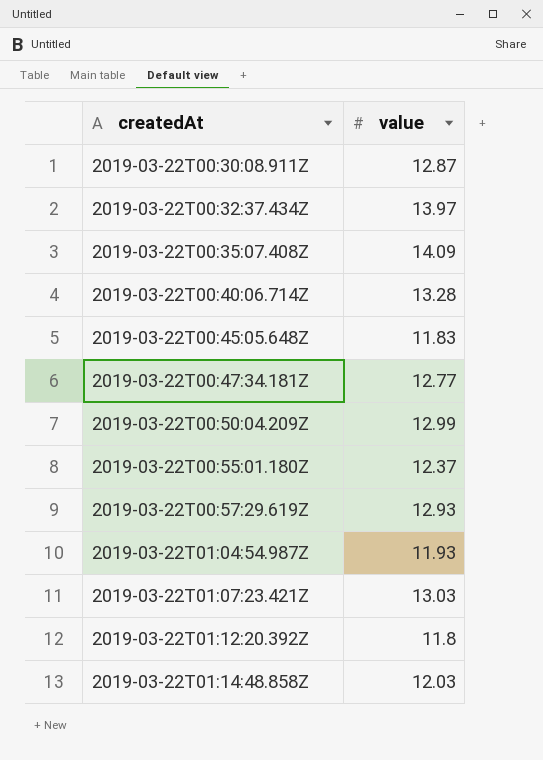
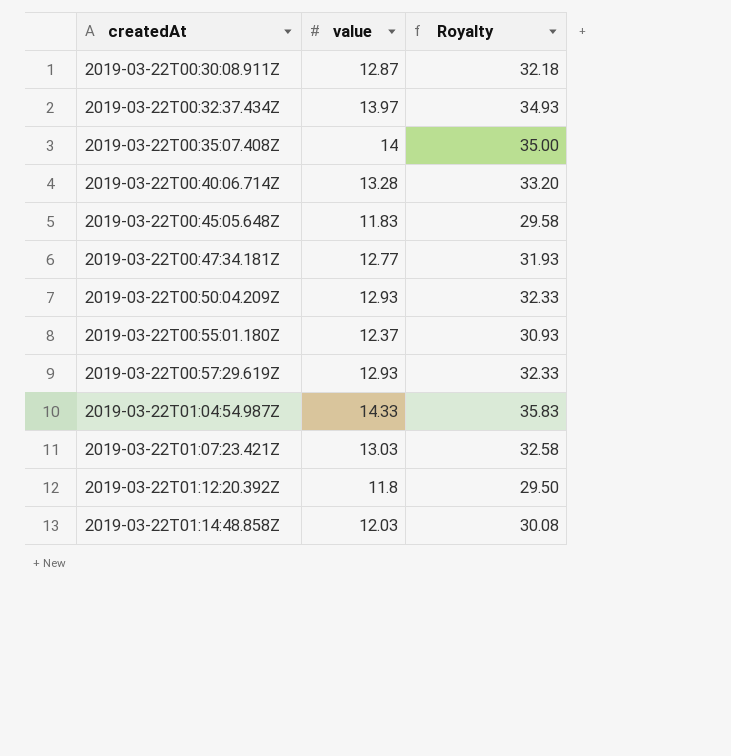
column Royalty | formula: none -> [value] * 2.5
2019-03-22T00:35:07.408Z | value: 14.09 -> 14
2019-03-22T00:50:04.209Z | value: 12.99 -> 12.93
2019-03-22T01:04:54.987Z | value: 11.93 -> 14.33

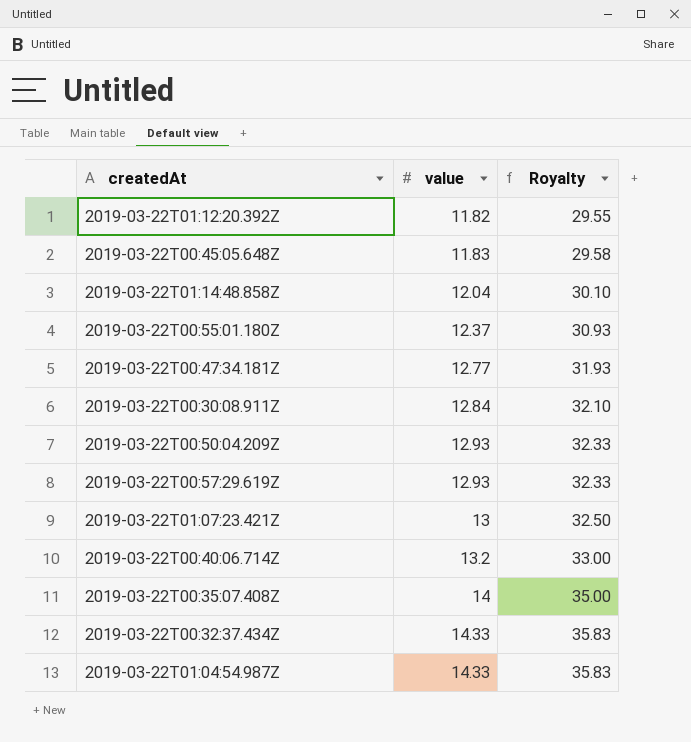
row order: createdAt ascending -> value ascending
2019-03-22T01:12:20.392Z | value: 11.8 -> 11.82
2019-03-22T01:12:20.392Z | Royalty: 29.50 -> 29.55
2019-03-22T01:14:48.858Z | value: 12.03 -> 12.04
2019-03-22T01:14:48.858Z | Royalty: 30.08 -> 30.10
2019-03-22T00:30:08.911Z | value: 12.87 -> 12.84
2019-03-22T00:30:08.911Z | Royalty: 32.18 -> 32.10
2019-03-22T01:07:23.421Z | value: 13.03 -> 13
2019-03-22T01:07:23.421Z | Royalty: 32.58 -> 32.50
2019-03-22T00:40:06.714Z | value: 13.28 -> 13.2
2019-03-22T00:40:06.714Z | Royalty: 33.20 -> 33.00
2019-03-22T00:32:37.434Z | value: 13.97 -> 14.33
2019-03-22T00:32:37.434Z | Royalty: 34.93 -> 35.83

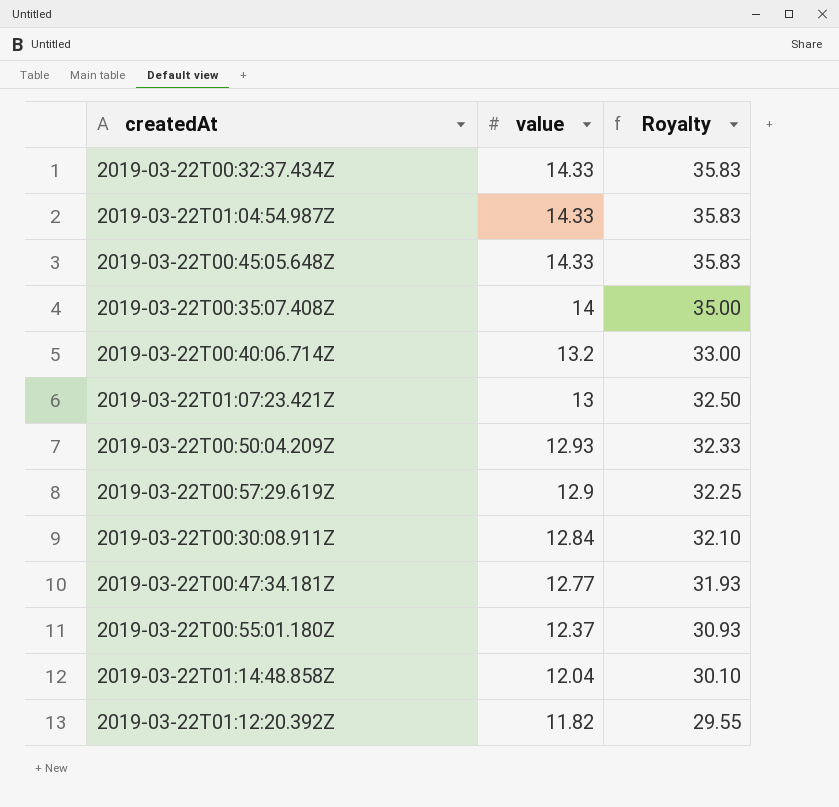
row order: value ascending -> value descending
2019-03-22T00:45:05.648Z | value: 11.83 -> 14.33
2019-03-22T00:45:05.648Z | Royalty: 29.58 -> 35.83
2019-03-22T00:57:29.619Z | value: 12.93 -> 12.9
2019-03-22T00:57:29.619Z | Royalty: 32.33 -> 32.25

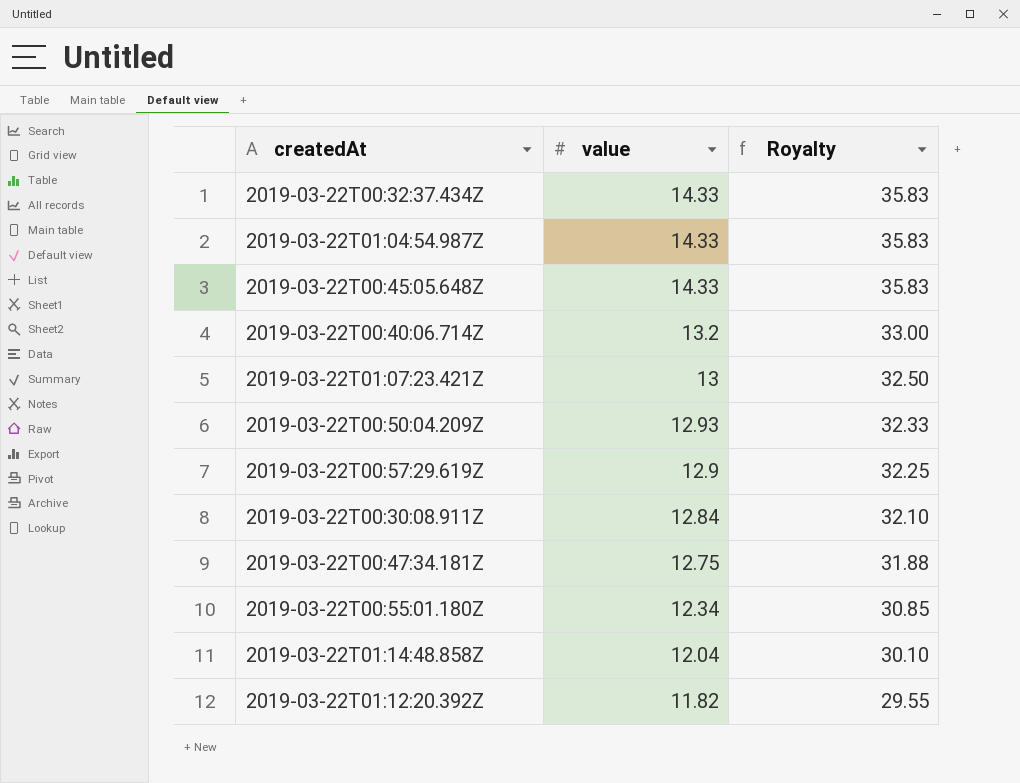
row 2019-03-22T00:35:07.408Z: 14 | 35.00 -> none
2019-03-22T00:47:34.181Z | value: 12.77 -> 12.75
2019-03-22T00:47:34.181Z | Royalty: 31.93 -> 31.88
2019-03-22T00:55:01.180Z | value: 12.37 -> 12.34
2019-03-22T00:55:01.180Z | Royalty: 30.93 -> 30.85

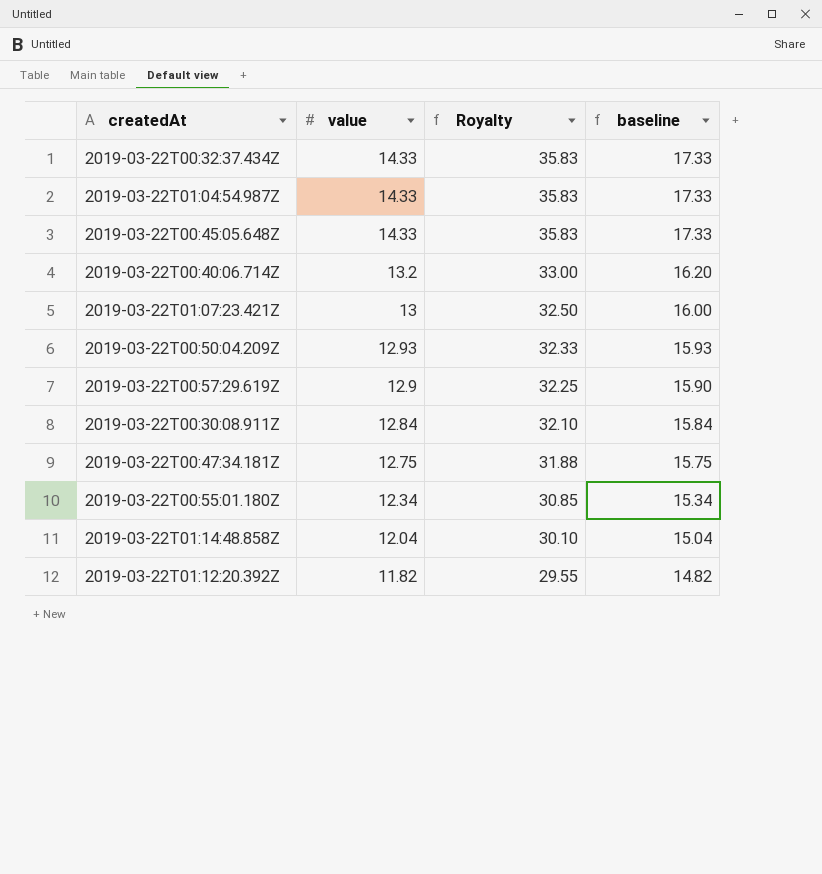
column baseline | formula: none -> [value] + 3

